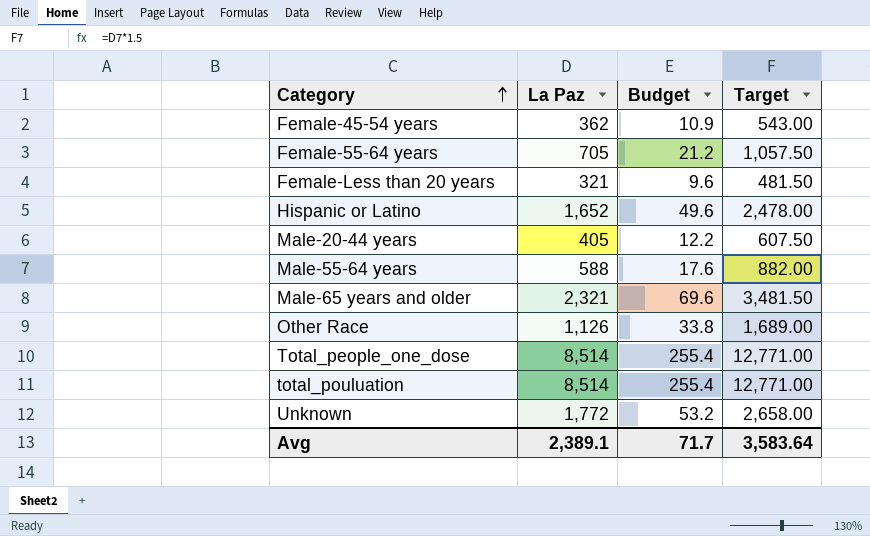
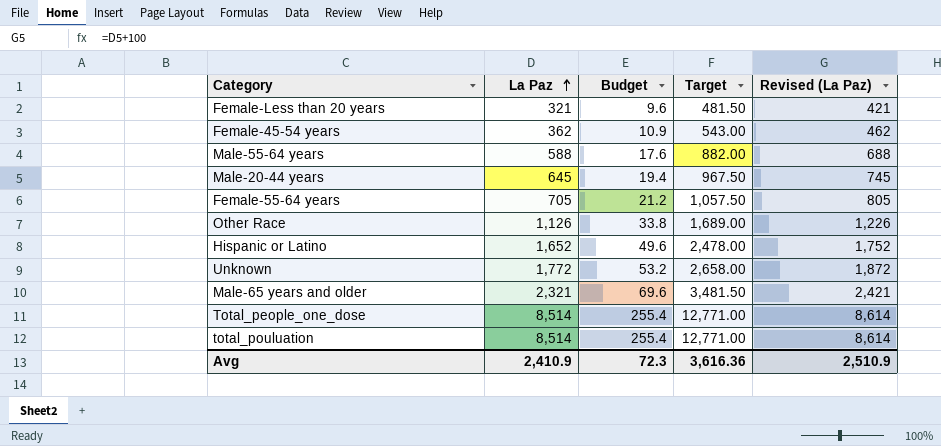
row order: Category ascending -> La Paz ascending
column Revised (La Paz) | formula: none -> [La Paz] + 100
Male-20-44 years | La Paz: 405 -> 645
Male-20-44 years | Budget: 12.2 -> 19.4
Male-20-44 years | Target: 607.50 -> 967.50
Avg | La Paz: 2,389.1 -> 2,410.9
Avg | Budget: 71.7 -> 72.3
Avg | Target: 3,583.64 -> 3,616.36

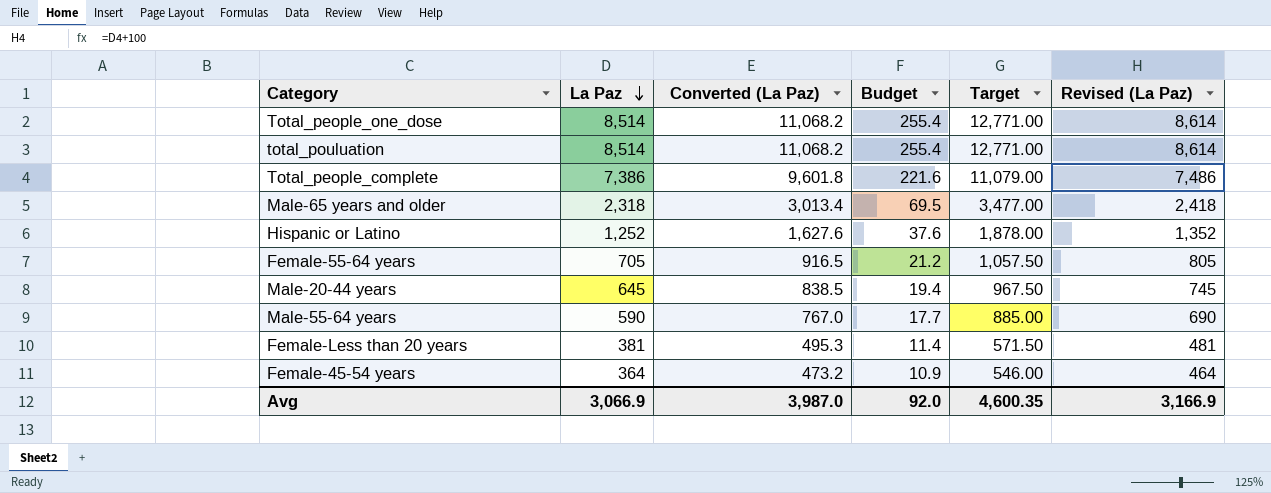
row order: La Paz ascending -> La Paz descending
column Converted (La Paz) | formula: none -> [La Paz] * 1.3
row Other Race: 1,126 | 33.8 | 1,689.00 | 1,226 -> none
row Unknown: 1,772 | 53.2 | 2,658.00 | 1,872 -> none
row Total_people_complete: none -> 7,386 | 9,601.8 | 221.6 | 11,079.00 | 7,486
Male-65 years and older | La Paz: 2,321 -> 2,318
Male-65 years and older | Budget: 69.6 -> 69.5
Male-65 years and older | Target: 3,481.50 -> 3,477.00
Male-65 years and older | Revised (La Paz): 2,421 -> 2,418
Hispanic or Latino | La Paz: 1,652 -> 1,252
Hispanic or Latino | Budget: 49.6 -> 37.6
Hispanic or Latino | Target: 2,478.00 -> 1,878.00
Hispanic or Latino | Revised (La Paz): 1,752 -> 1,352
Male-55-64 years | La Paz: 588 -> 590
Male-55-64 years | Budget: 17.6 -> 17.7
Male-55-64 years | Target: 882.00 -> 885.00
Male-55-64 years | Revised (La Paz): 688 -> 690
Female-Less than 20 years | La Paz: 321 -> 381
Female-Less than 20 years | Budget: 9.6 -> 11.4
Female-Less than 20 years | Target: 481.50 -> 571.50
Female-Less than 20 years | Revised (La Paz): 421 -> 481
Female-45-54 years | La Paz: 362 -> 364
Female-45-54 years | Target: 543.00 -> 546.00
Female-45-54 years | Revised (La Paz): 462 -> 464
Avg | La Paz: 2,410.9 -> 3,066.9
Avg | Budget: 72.3 -> 92.0
Avg | Target: 3,616.36 -> 4,600.35
Avg | Revised (La Paz): 2,510.9 -> 3,166.9

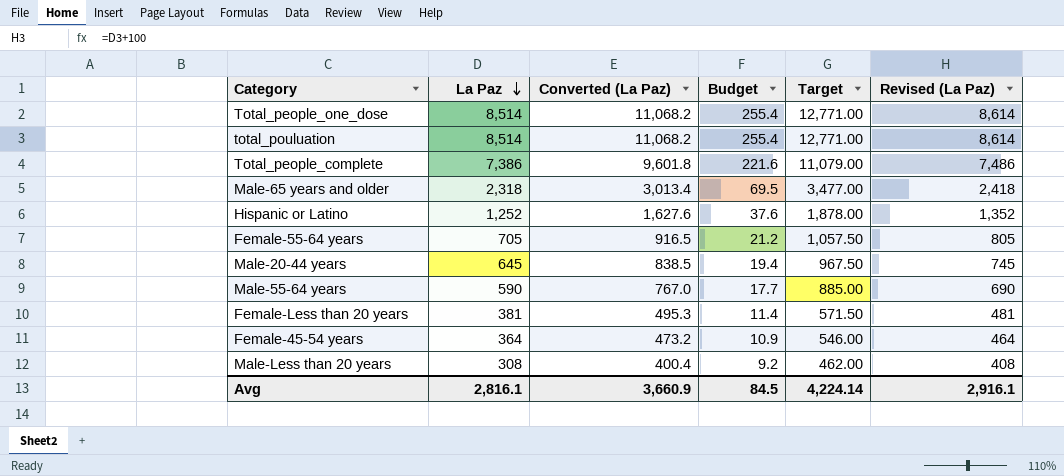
row Male-Less than 20 years: none -> 308 | 400.4 | 9.2 | 462.00 | 408
Avg | La Paz: 3,066.9 -> 2,816.1
Avg | Converted (La Paz): 3,987.0 -> 3,660.9
Avg | Budget: 92.0 -> 84.5
Avg | Target: 4,600.35 -> 4,224.14
Avg | Revised (La Paz): 3,166.9 -> 2,916.1

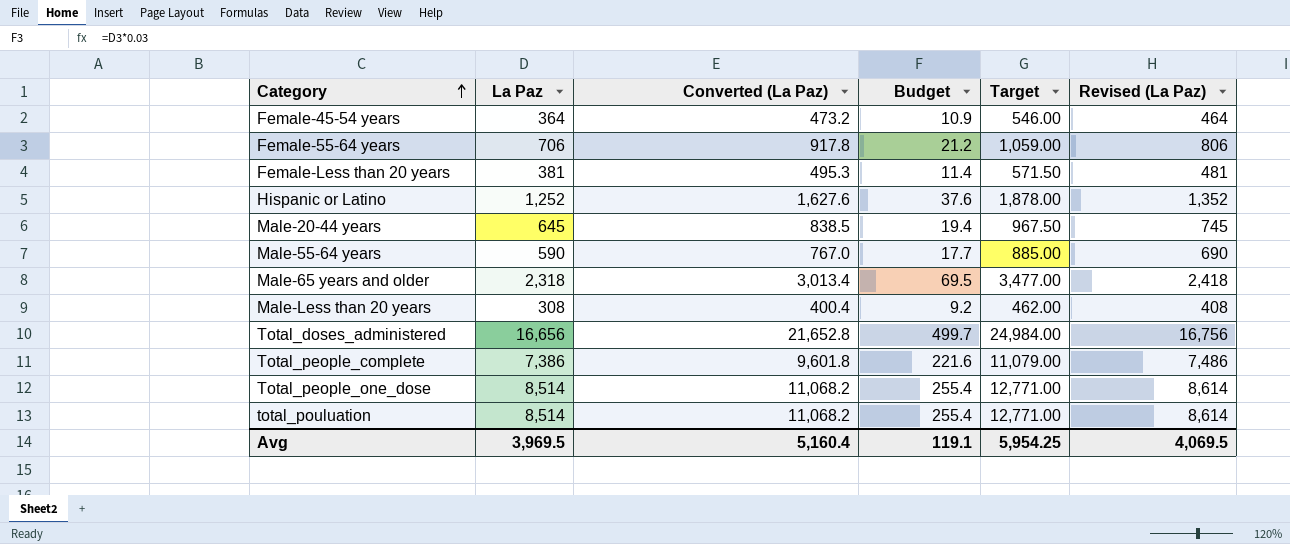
row order: La Paz descending -> Category ascending
Female-55-64 years | La Paz: 705 -> 706
Female-55-64 years | Converted (La Paz): 916.5 -> 917.8
Female-55-64 years | Target: 1,057.50 -> 1,059.00
Female-55-64 years | Revised (La Paz): 805 -> 806
row Total_doses_administered: none -> 16,656 | 21,652.8 | 499.7 | 24,984.00 | 16,756
Avg | La Paz: 2,816.1 -> 3,969.5
Avg | Converted (La Paz): 3,660.9 -> 5,160.4
Avg | Budget: 84.5 -> 119.1
Avg | Target: 4,224.14 -> 5,954.25
Avg | Revised (La Paz): 2,916.1 -> 4,069.5

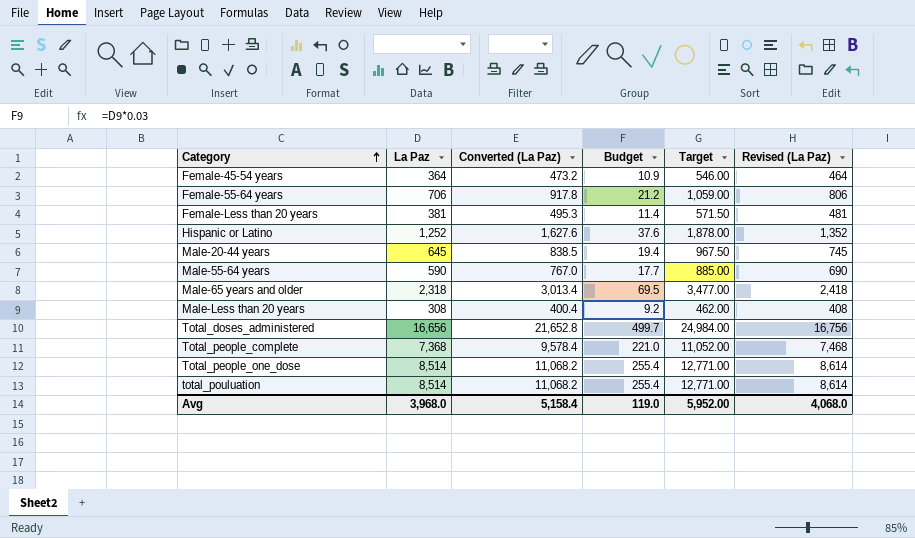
Total_people_complete | La Paz: 7,386 -> 7,368
Total_people_complete | Converted (La Paz): 9,601.8 -> 9,578.4
Total_people_complete | Budget: 221.6 -> 221.0
Total_people_complete | Target: 11,079.00 -> 11,052.00
Total_people_complete | Revised (La Paz): 7,486 -> 7,468
Avg | La Paz: 3,969.5 -> 3,968.0
Avg | Converted (La Paz): 5,160.4 -> 5,158.4
Avg | Budget: 119.1 -> 119.0
Avg | Target: 5,954.25 -> 5,952.00
Avg | Revised (La Paz): 4,069.5 -> 4,068.0

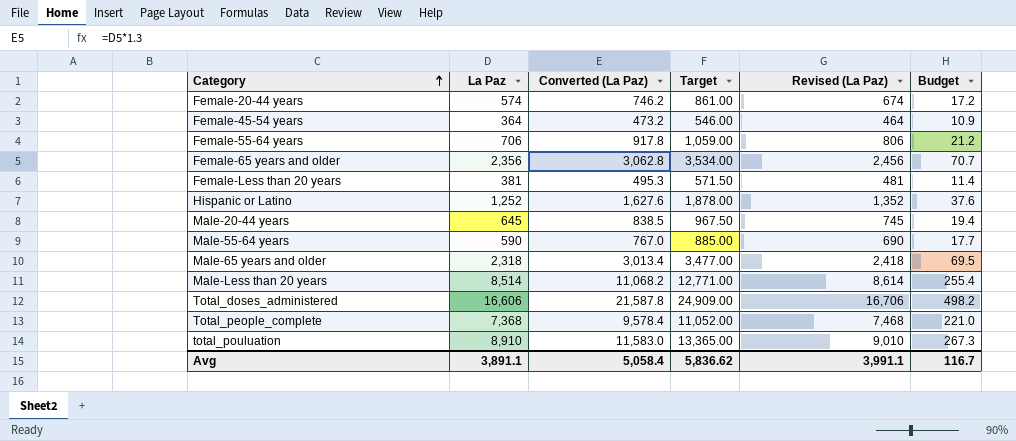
column Budget | position: 4 -> 6
row Total_people_one_dose: 8,514 | 11,068.2 | 255.4 | 12,771.00 | 8,614 -> none
row Female-20-44 years: none -> 574 | 746.2 | 861.00 | 674 | 17.2
row Female-65 years and older: none -> 2,356 | 3,062.8 | 3,534.00 | 2,456 | 70.7
Male-Less than 20 years | La Paz: 308 -> 8,514
Male-Less than 20 years | Converted (La Paz): 400.4 -> 11,068.2
Male-Less than 20 years | Target: 462.00 -> 12,771.00
Male-Less than 20 years | Revised (La Paz): 408 -> 8,614
Male-Less than 20 years | Budget: 9.2 -> 255.4
Total_doses_administered | La Paz: 16,656 -> 16,606
Total_doses_administered | Converted (La Paz): 21,652.8 -> 21,587.8
Total_doses_administered | Target: 24,984.00 -> 24,909.00
Total_doses_administered | Revised (La Paz): 16,756 -> 16,706
Total_doses_administered | Budget: 499.7 -> 498.2
total_pouluation | La Paz: 8,514 -> 8,910
total_pouluation | Converted (La Paz): 11,068.2 -> 11,583.0
total_pouluation | Target: 12,771.00 -> 13,365.00
total_pouluation | Revised (La Paz): 8,614 -> 9,010
total_pouluation | Budget: 255.4 -> 267.3
Avg | La Paz: 3,968.0 -> 3,891.1
Avg | Converted (La Paz): 5,158.4 -> 5,058.4
Avg | Target: 5,952.00 -> 5,836.62
Avg | Revised (La Paz): 4,068.0 -> 3,991.1
Avg | Budget: 119.0 -> 116.7

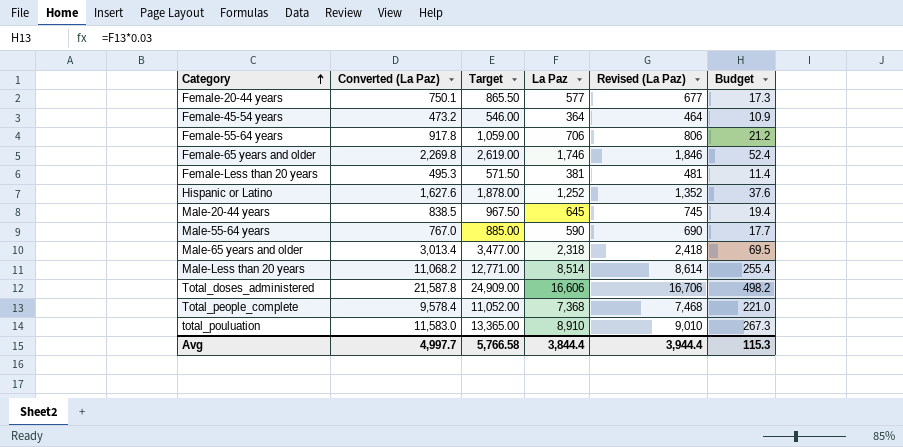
column La Paz | position: 2 -> 4
Female-20-44 years | Converted (La Paz): 746.2 -> 750.1
Female-20-44 years | Target: 861.00 -> 865.50
Female-20-44 years | La Paz: 574 -> 577
Female-20-44 years | Revised (La Paz): 674 -> 677
Female-20-44 years | Budget: 17.2 -> 17.3
Female-65 years and older | Converted (La Paz): 3,062.8 -> 2,269.8
Female-65 years and older | Target: 3,534.00 -> 2,619.00
Female-65 years and older | La Paz: 2,356 -> 1,746
Female-65 years and older | Revised (La Paz): 2,456 -> 1,846
Female-65 years and older | Budget: 70.7 -> 52.4
Avg | Converted (La Paz): 5,058.4 -> 4,997.7
Avg | Target: 5,836.62 -> 5,766.58
Avg | La Paz: 3,891.1 -> 3,844.4
Avg | Revised (La Paz): 3,991.1 -> 3,944.4
Avg | Budget: 116.7 -> 115.3

